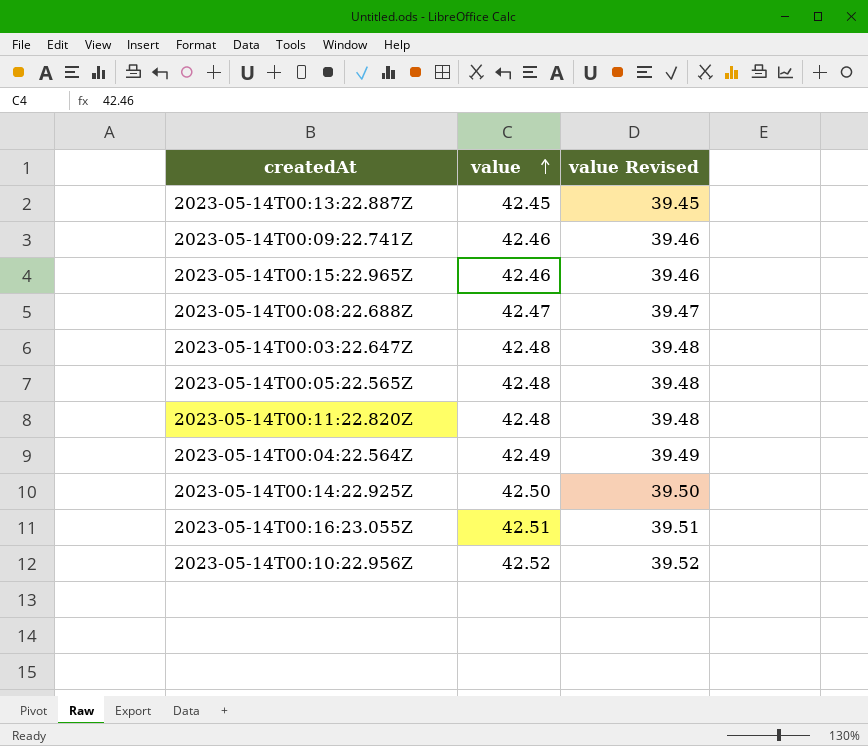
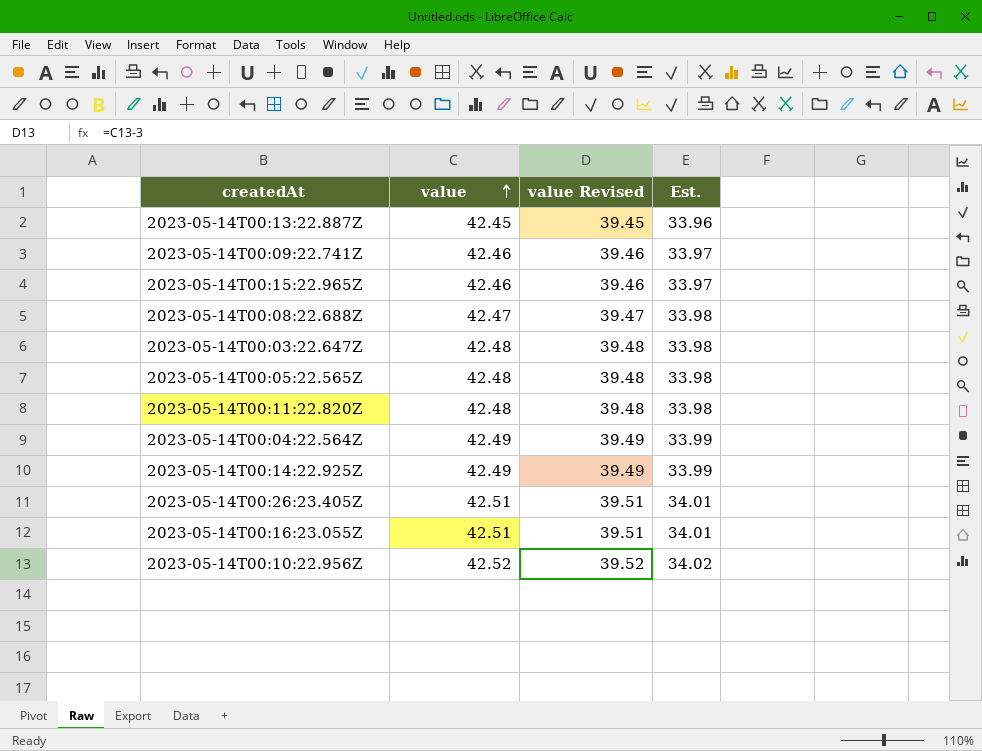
column Est. | formula: none -> [value] * 0.8
2023-05-14T00:14:22.925Z | value: 42.50 -> 42.49
2023-05-14T00:14:22.925Z | value Revised: 39.50 -> 39.49
row 2023-05-14T00:26:23.405Z: none -> 42.51 | 39.51 | 34.01

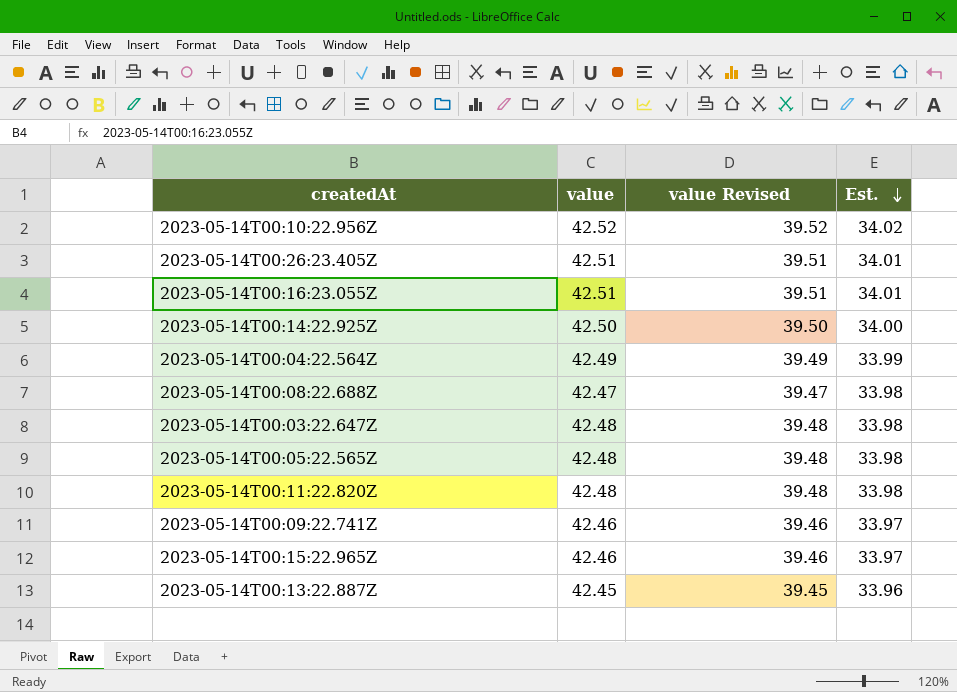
row order: value ascending -> Est. descending
2023-05-14T00:14:22.925Z | value: 42.49 -> 42.50
2023-05-14T00:14:22.925Z | value Revised: 39.49 -> 39.50
2023-05-14T00:14:22.925Z | Est.: 33.99 -> 34.00

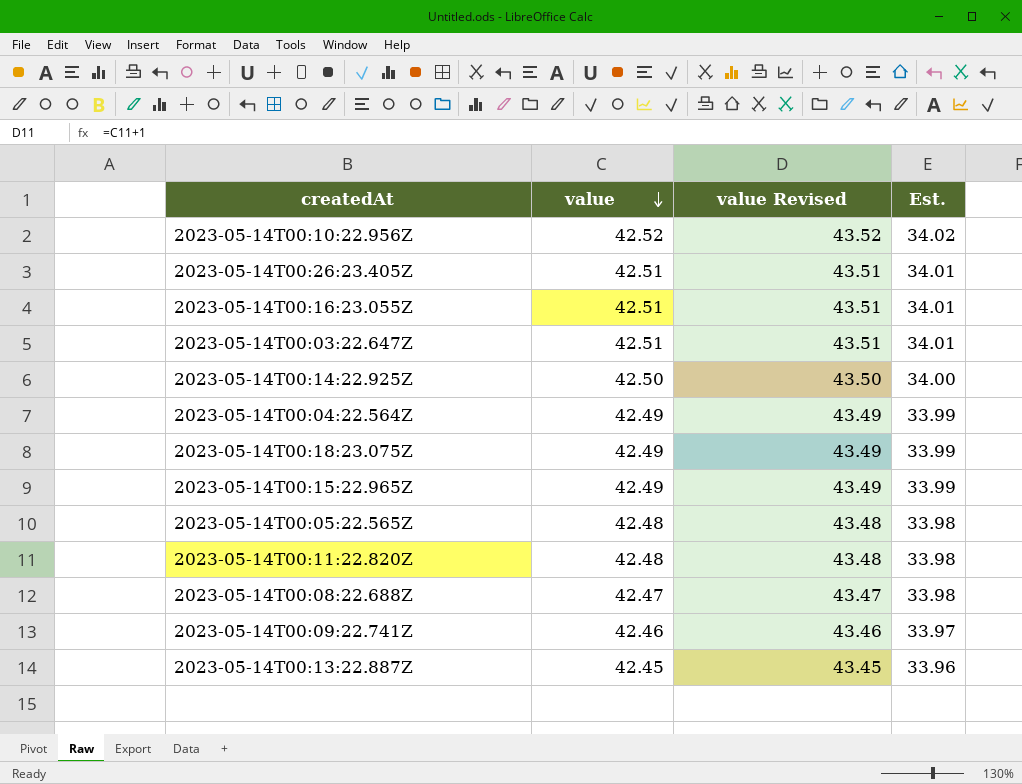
row order: Est. descending -> value descending
column value Revised | formula: [value] - 3 -> [value] + 1
2023-05-14T00:03:22.647Z | value: 42.48 -> 42.51
2023-05-14T00:03:22.647Z | Est.: 33.98 -> 34.01
row 2023-05-14T00:18:23.075Z: none -> 42.49 | 43.49 | 33.99
2023-05-14T00:15:22.965Z | value: 42.46 -> 42.49
2023-05-14T00:15:22.965Z | Est.: 33.97 -> 33.99

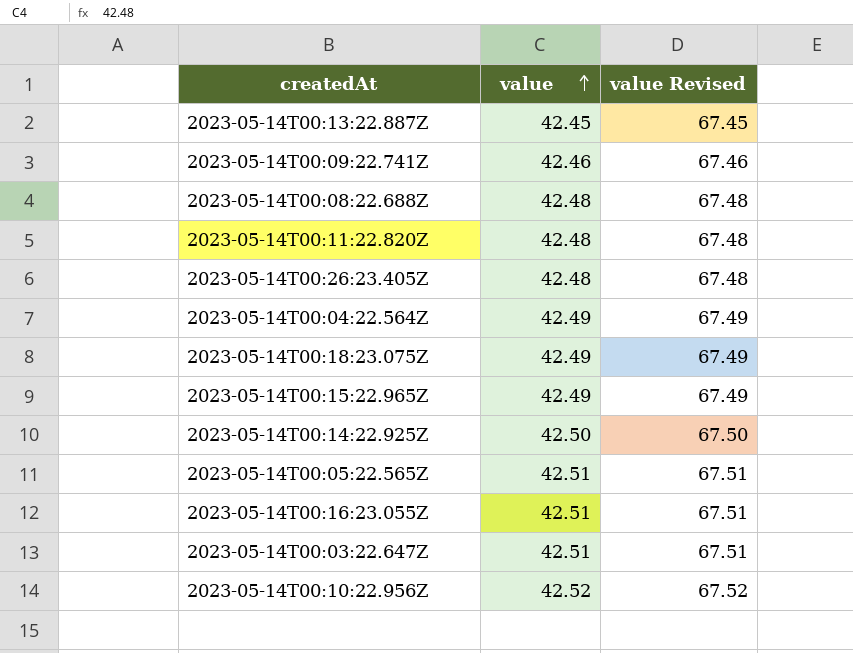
row order: value descending -> value ascending
column Est. | formula: [value] * 0.8 -> none
column value Revised | formula: [value] + 1 -> [value] + 25
2023-05-14T00:08:22.688Z | value: 42.47 -> 42.48
2023-05-14T00:26:23.405Z | value: 42.51 -> 42.48
2023-05-14T00:05:22.565Z | value: 42.48 -> 42.51

